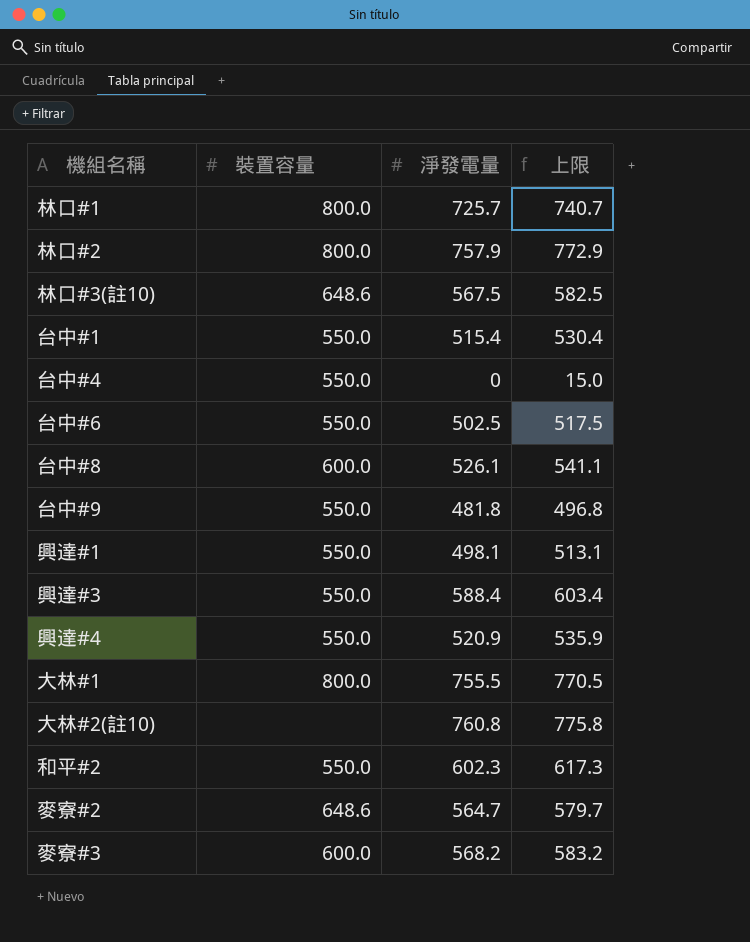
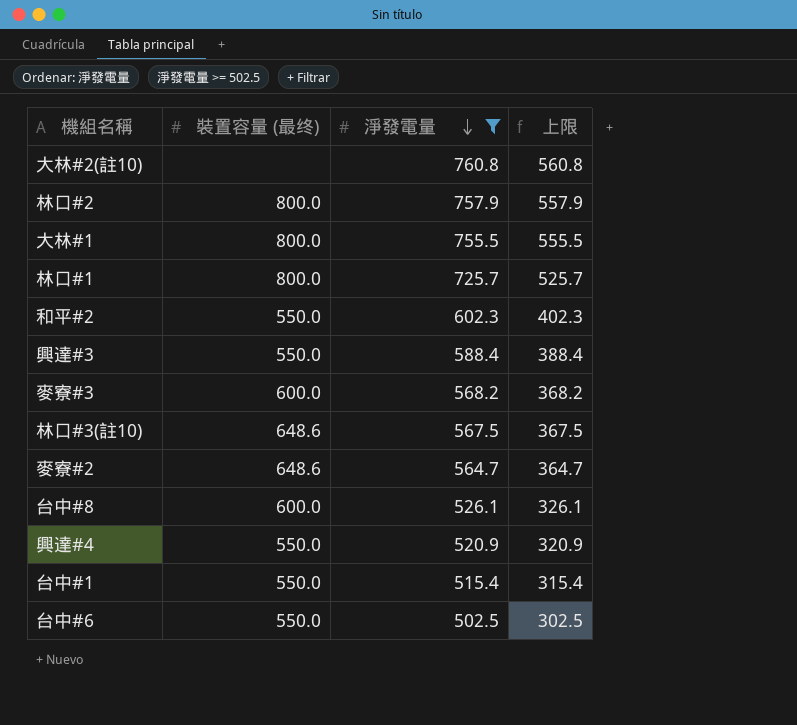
filter: none -> 淨發電量 >= 502.5
row order: none -> 淨發電量 descending
column name: 裝置容量 -> 裝置容量 (最终)
column 上限 | formula: [淨發電量] + 15 -> [淨發電量] - 200

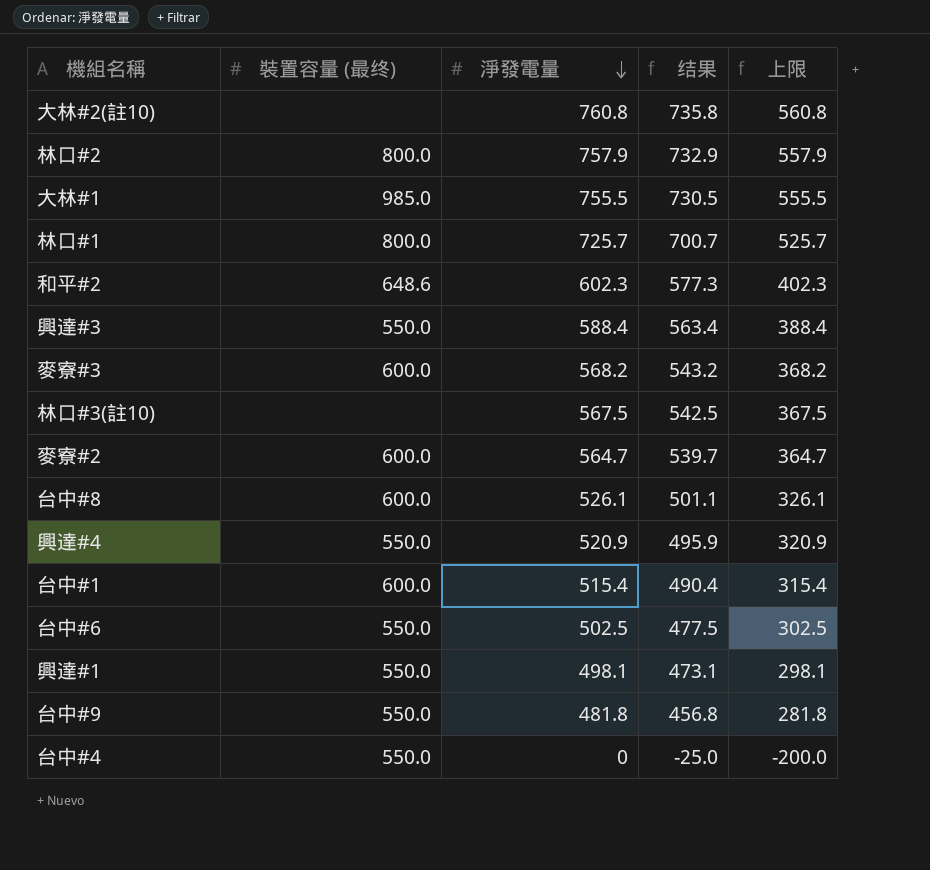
filter: 淨發電量 >= 502.5 -> none
column 结果 | formula: none -> [淨發電量] - 25
大林#1 | 裝置容量 (最终): 800.0 -> 985.0
和平#2 | 裝置容量 (最终): 550.0 -> 648.6
林口#3(註10) | 裝置容量 (最终): 648.6 -> none
麥寮#2 | 裝置容量 (最终): 648.6 -> 600.0
台中#1 | 裝置容量 (最终): 550.0 -> 600.0

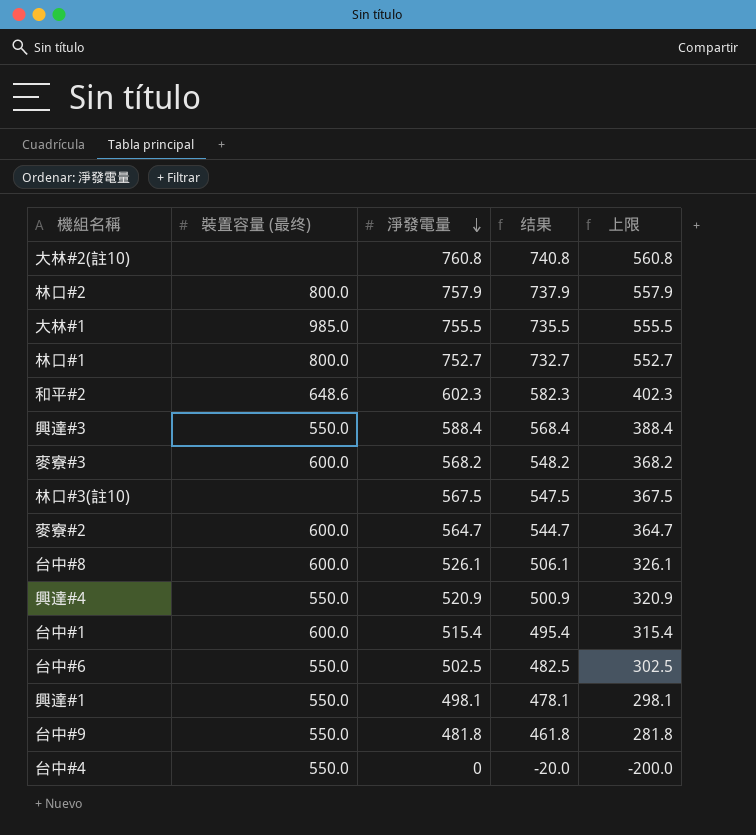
column 结果 | formula: [淨發電量] - 25 -> [淨發電量] - 20
林口#1 | 淨發電量: 725.7 -> 752.7
林口#1 | 上限: 525.7 -> 552.7

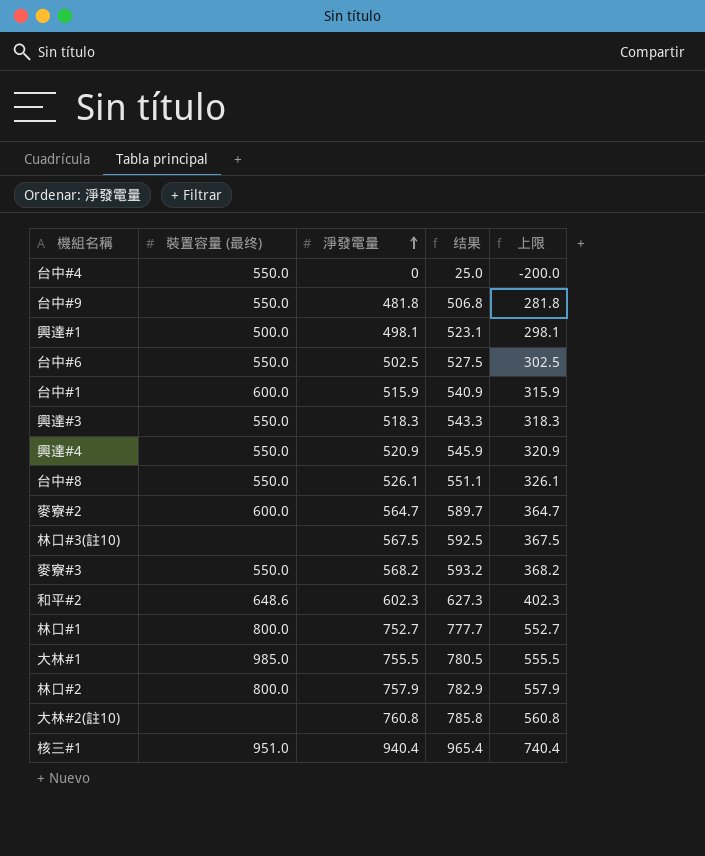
row order: 淨發電量 descending -> 淨發電量 ascending
column 结果 | formula: [淨發電量] - 20 -> [淨發電量] + 25
興達#1 | 裝置容量 (最终): 550.0 -> 500.0
台中#1 | 淨發電量: 515.4 -> 515.9
台中#1 | 上限: 315.4 -> 315.9
興達#3 | 淨發電量: 588.4 -> 518.3
興達#3 | 上限: 388.4 -> 318.3
台中#8 | 裝置容量 (最终): 600.0 -> 550.0
麥寮#3 | 裝置容量 (最终): 600.0 -> 550.0
row 核三#1: none -> 951.0 | 940.4 | 965.4 | 740.4

